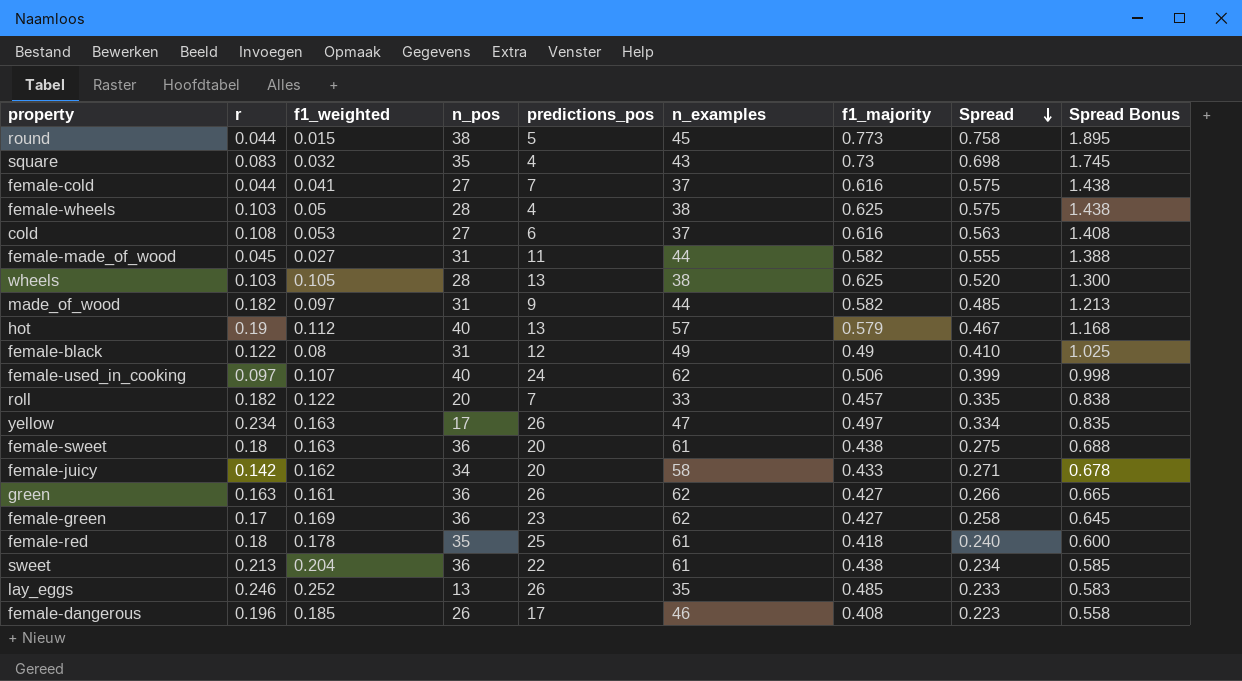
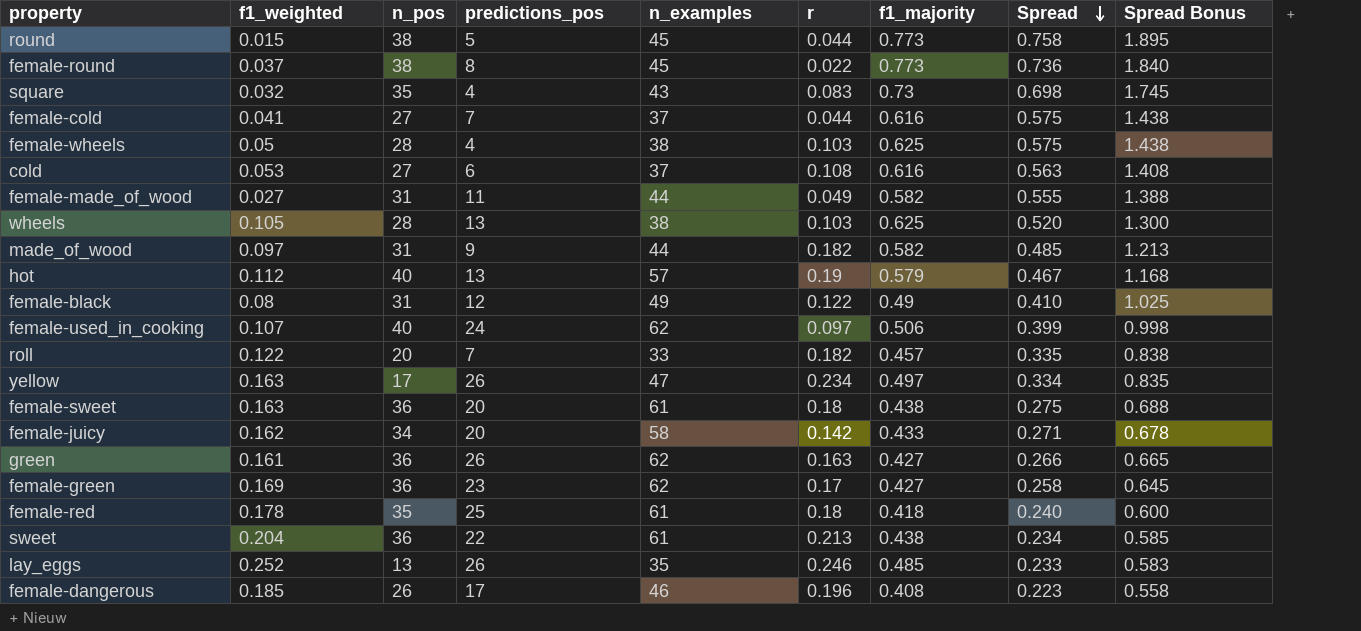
column r | position: 2 -> 6
row female-round: none -> 0.037 | 38 | 8 | 45 | 0.022 | 0.773 | 0.736 | 1.840
female-made_of_wood | r: 0.045 -> 0.049

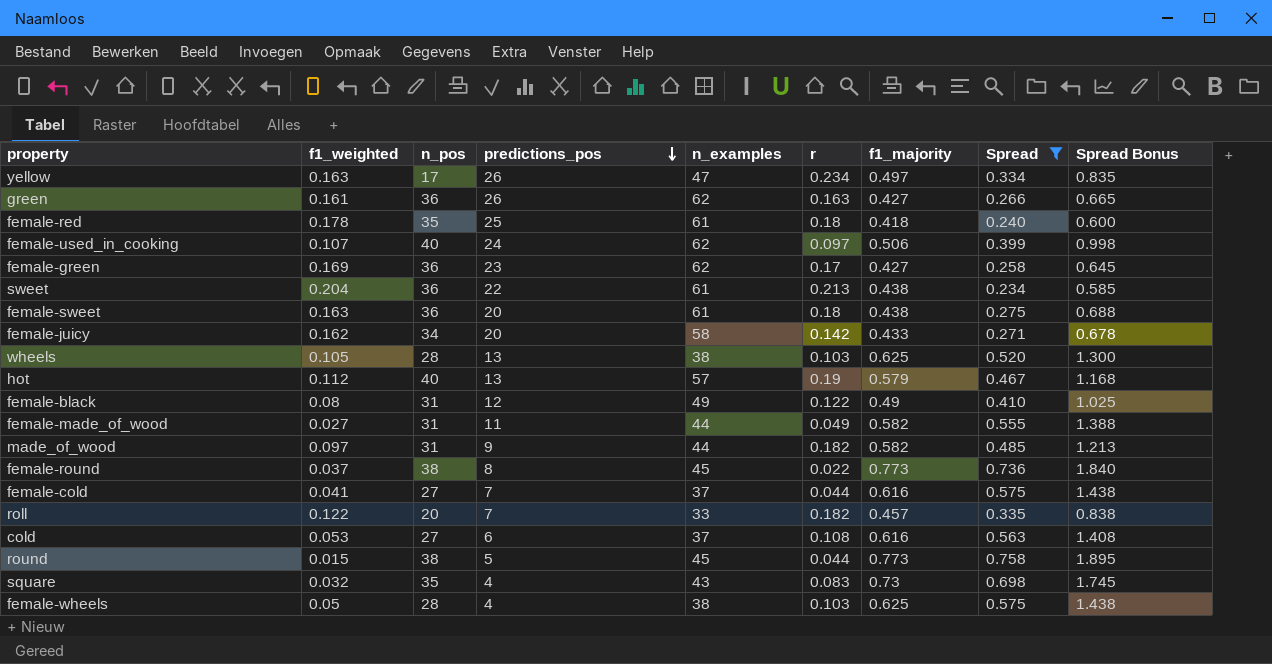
filter: none -> Spread >= 0.234
row order: Spread descending -> predictions_pos descending

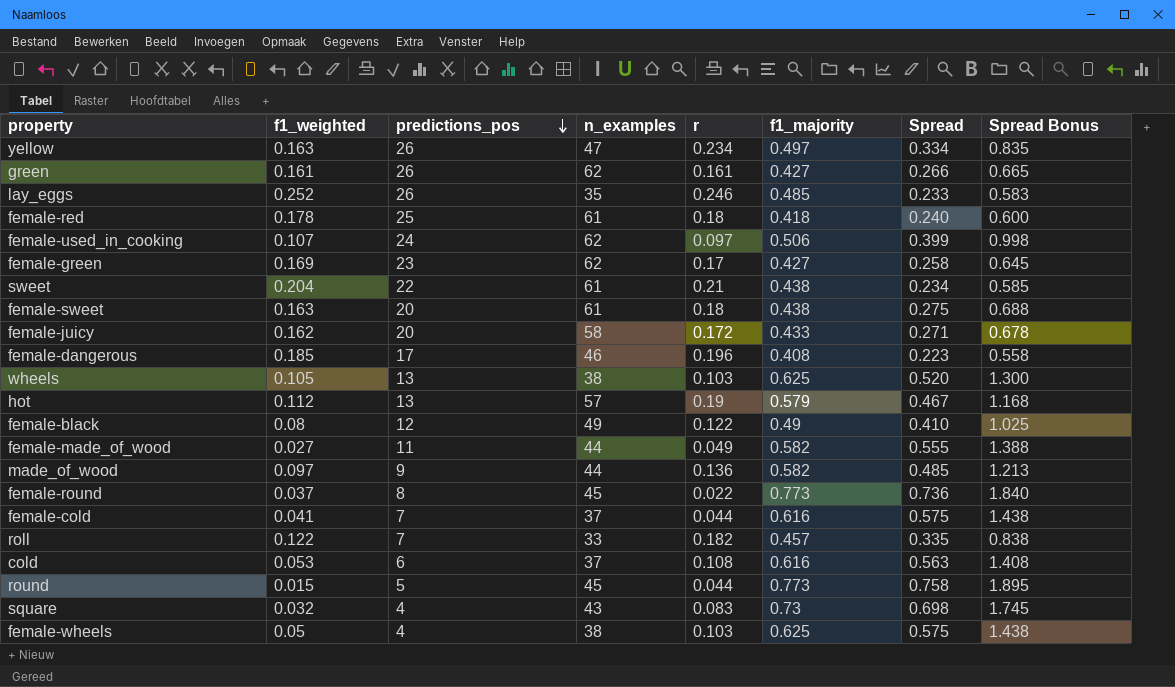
filter: Spread >= 0.234 -> none
column n_pos | position: 3 -> none
green | r: 0.163 -> 0.161
sweet | r: 0.213 -> 0.21
female-juicy | r: 0.142 -> 0.172
made_of_wood | r: 0.182 -> 0.136

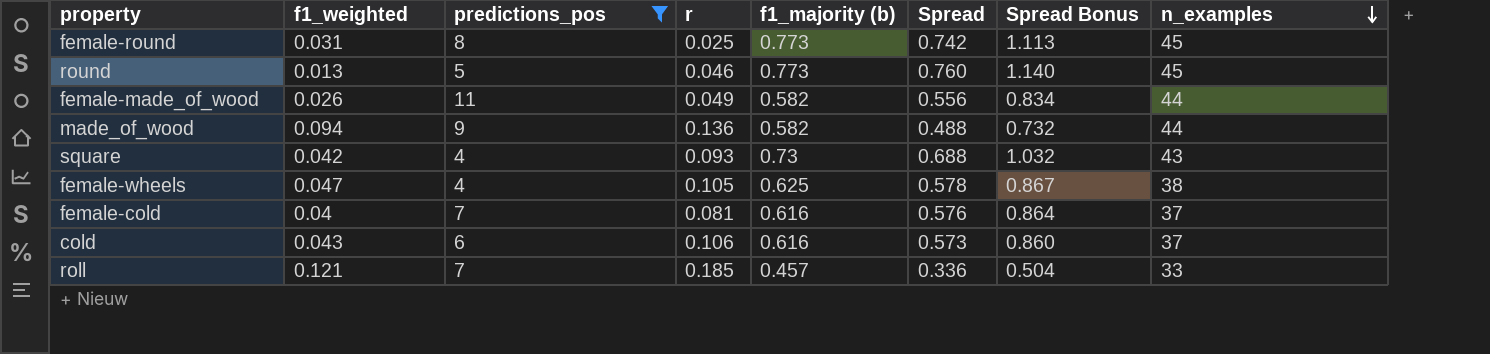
filter: none -> predictions_pos <= 11
row order: predictions_pos descending -> n_examples descending
column name: f1_majority -> f1_majority (b)
column Spread Bonus | formula: [Spread] * 2.5 -> [Spread] * 1.5
column n_examples | position: 4 -> 8
female-round | f1_weighted: 0.037 -> 0.031
female-round | r: 0.022 -> 0.025
female-round | Spread: 0.736 -> 0.742
round | f1_weighted: 0.015 -> 0.013
round | r: 0.044 -> 0.046
round | Spread: 0.758 -> 0.760
female-made_of_wood | f1_weighted: 0.027 -> 0.026
female-made_of_wood | Spread: 0.555 -> 0.556
made_of_wood | f1_weighted: 0.097 -> 0.094
made_of_wood | Spread: 0.485 -> 0.488
square | f1_weighted: 0.032 -> 0.042
square | r: 0.083 -> 0.093
square | Spread: 0.698 -> 0.688
female-wheels | f1_weighted: 0.05 -> 0.047
female-wheels | r: 0.103 -> 0.105
female-wheels | Spread: 0.575 -> 0.578
female-cold | f1_weighted: 0.041 -> 0.04
female-cold | r: 0.044 -> 0.081
female-cold | Spread: 0.575 -> 0.576
cold | f1_weighted: 0.053 -> 0.043
cold | r: 0.108 -> 0.106
cold | Spread: 0.563 -> 0.573
roll | f1_weighted: 0.122 -> 0.121
roll | r: 0.182 -> 0.185
roll | Spread: 0.335 -> 0.336

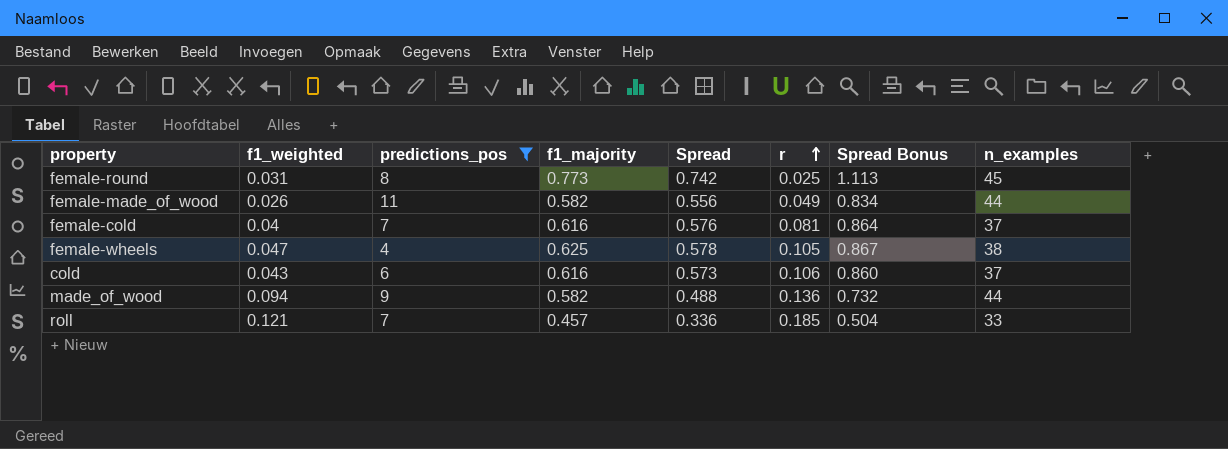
row order: n_examples descending -> r ascending
column name: f1_majority (b) -> f1_majority
column r | position: 4 -> 6
row round: 0.013 | 5 | 0.046 | 0.773 | 0.760 | 1.140 | 45 -> none
row square: 0.042 | 4 | 0.093 | 0.73 | 0.688 | 1.032 | 43 -> none

